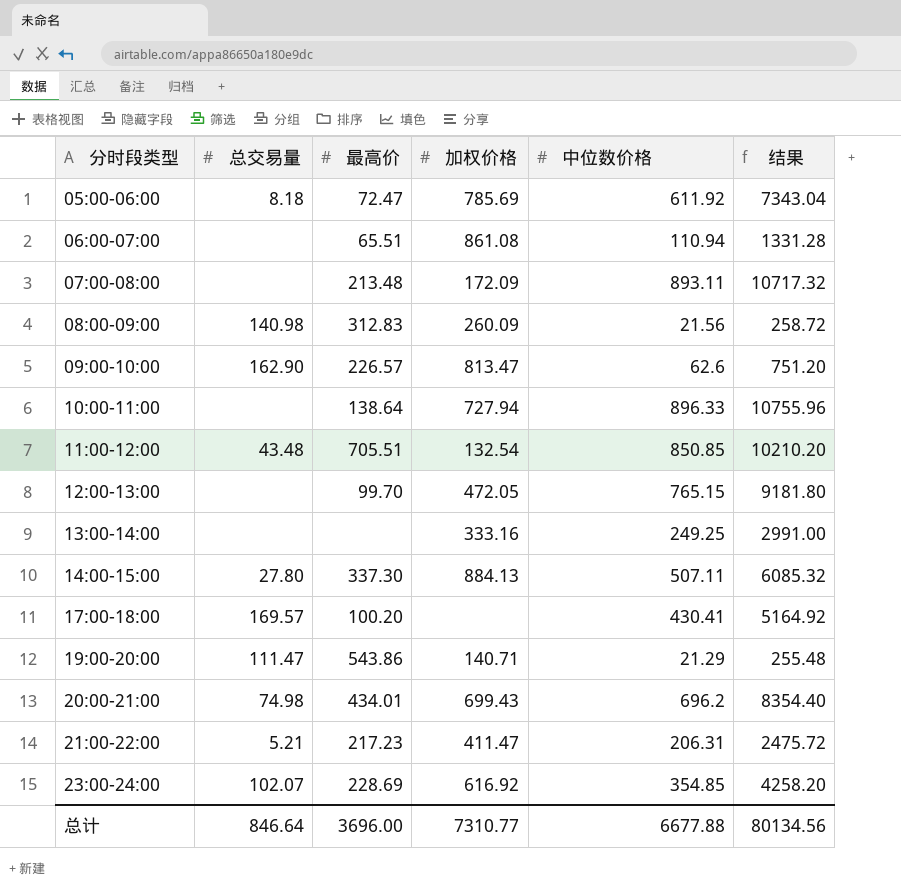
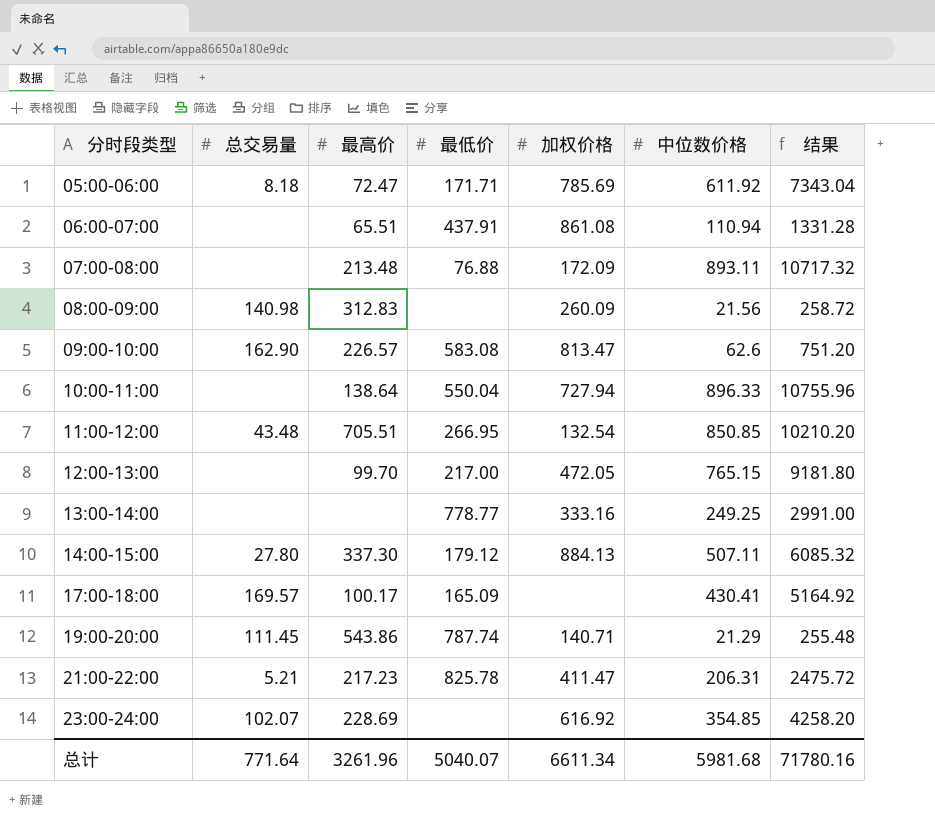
column 最低价 | position: none -> 4
row 20:00-21:00: 74.98 | 434.01 | 699.43 | 696.2 | 8354.40 -> none
17:00-18:00 | 最高价: 100.20 -> 100.17
19:00-20:00 | 总交易量: 111.47 -> 111.45
总计 | 总交易量: 846.64 -> 771.64
总计 | 最高价: 3696.00 -> 3261.96
总计 | 加权价格: 7310.77 -> 6611.34
总计 | 中位数价格: 6677.88 -> 5981.68
总计 | 结果: 80134.56 -> 71780.16

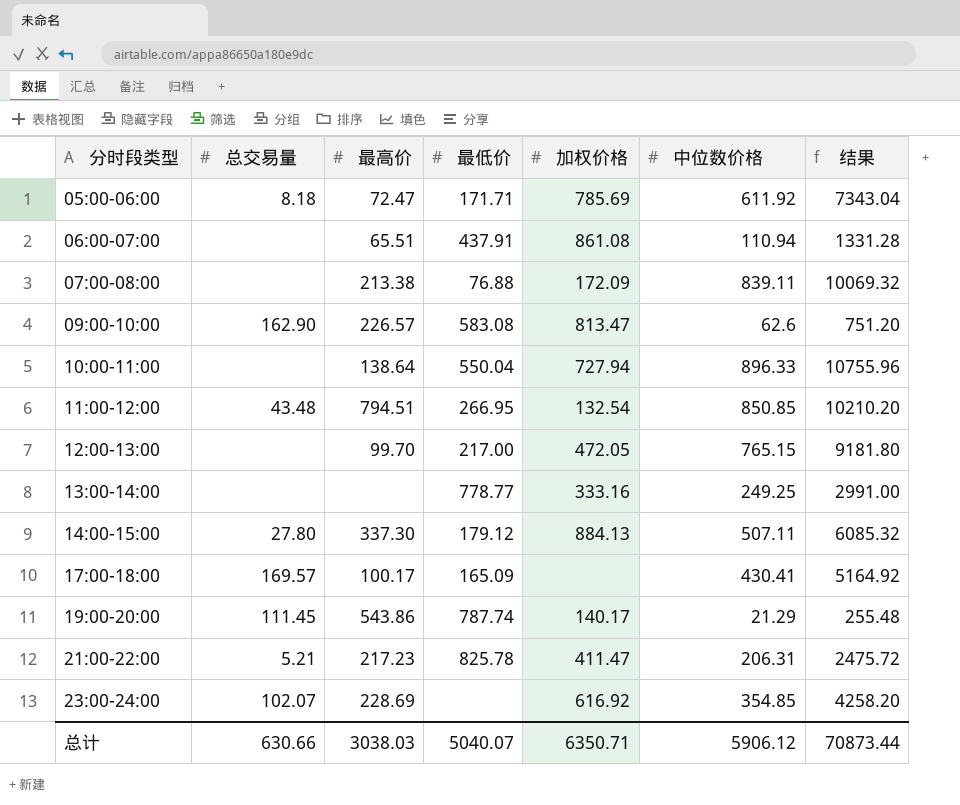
row 08:00-09:00: 140.98 | 312.83 | none | 260.09 | 21.56 | 258.72 -> none
07:00-08:00 | 最高价: 213.48 -> 213.38
07:00-08:00 | 中位数价格: 893.11 -> 839.11
07:00-08:00 | 结果: 10717.32 -> 10069.32
11:00-12:00 | 最高价: 705.51 -> 794.51
19:00-20:00 | 加权价格: 140.71 -> 140.17
总计 | 总交易量: 771.64 -> 630.66
总计 | 最高价: 3261.96 -> 3038.03
总计 | 加权价格: 6611.34 -> 6350.71
总计 | 中位数价格: 5981.68 -> 5906.12
总计 | 结果: 71780.16 -> 70873.44

